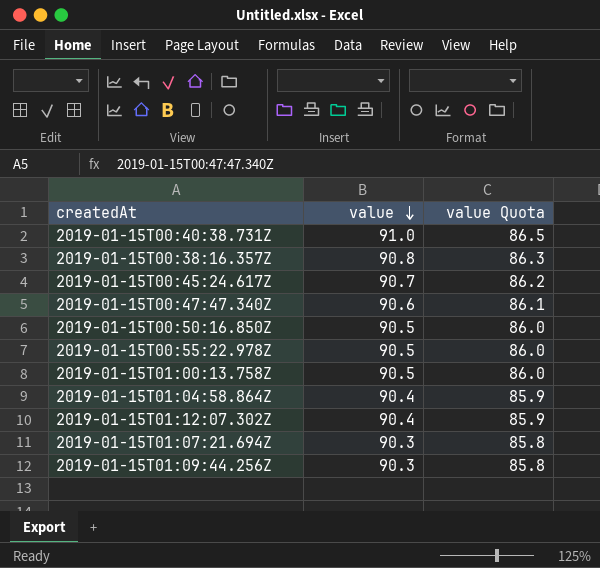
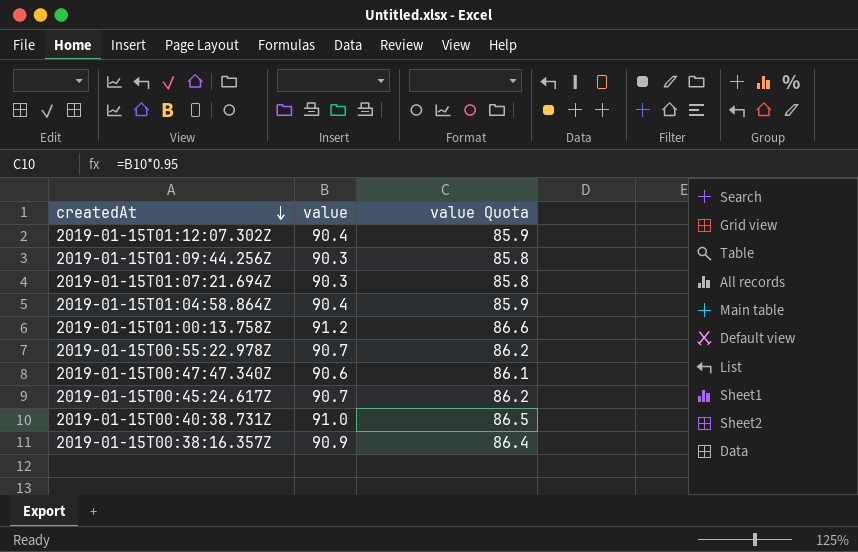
row order: value descending -> createdAt descending
row 2019-01-15T00:50:16.850Z: 90.5 | 86.0 -> none
2019-01-15T01:00:13.758Z | value: 90.5 -> 91.2
2019-01-15T01:00:13.758Z | value Quota: 86.0 -> 86.6
2019-01-15T00:55:22.978Z | value: 90.5 -> 90.7
2019-01-15T00:55:22.978Z | value Quota: 86.0 -> 86.2
2019-01-15T00:38:16.357Z | value: 90.8 -> 90.9
2019-01-15T00:38:16.357Z | value Quota: 86.3 -> 86.4

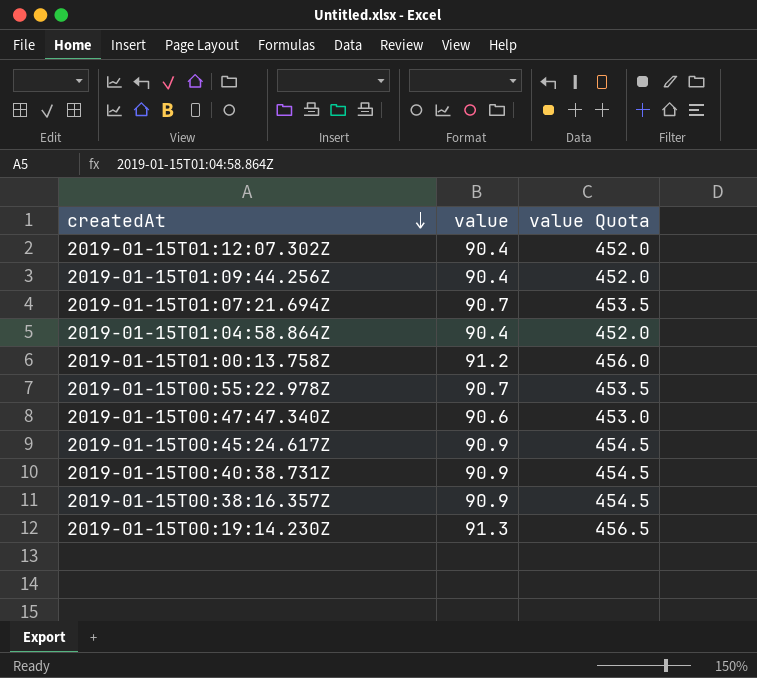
column value Quota | formula: [value] * 0.95 -> [value] * 5
2019-01-15T01:09:44.256Z | value: 90.3 -> 90.4
2019-01-15T01:07:21.694Z | value: 90.3 -> 90.7
2019-01-15T00:45:24.617Z | value: 90.7 -> 90.9
2019-01-15T00:40:38.731Z | value: 91.0 -> 90.9
row 2019-01-15T00:19:14.230Z: none -> 91.3 | 456.5

